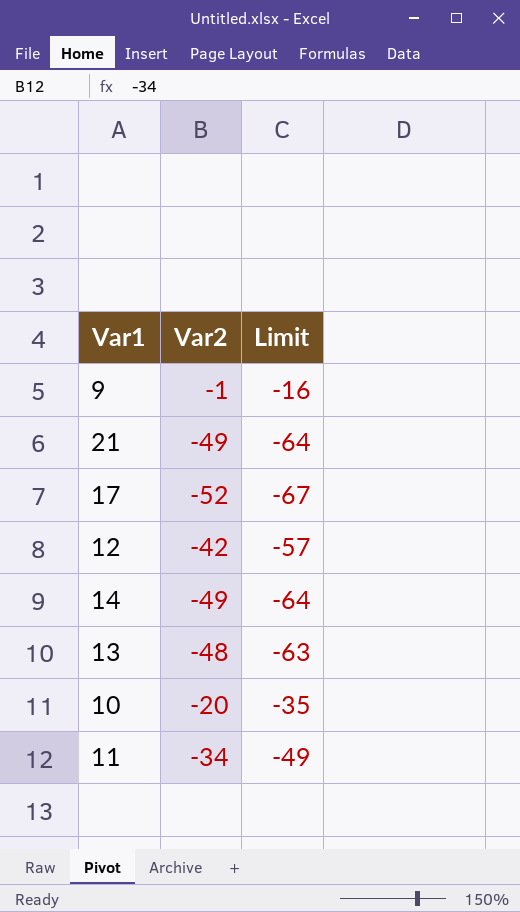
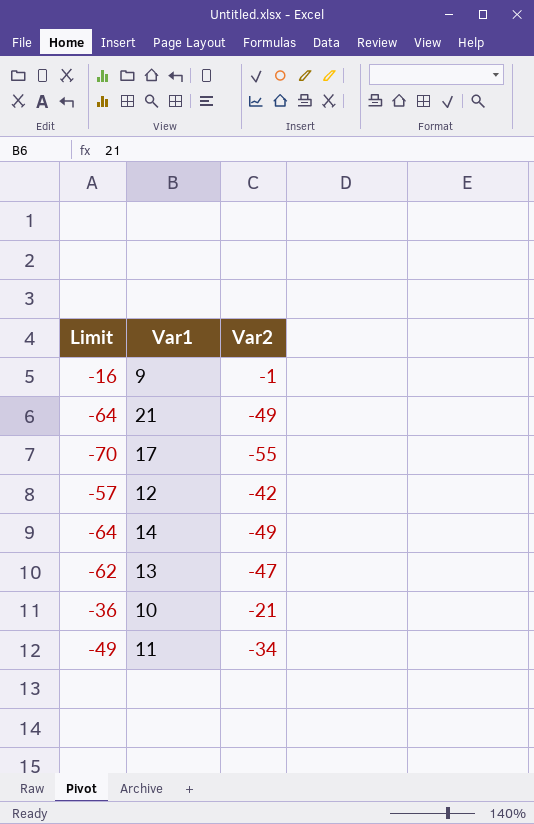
column Limit | position: 3 -> 1
17 | Limit: -67 -> -70
17 | Var2: -52 -> -55
13 | Limit: -63 -> -62
13 | Var2: -48 -> -47
10 | Limit: -35 -> -36
10 | Var2: -20 -> -21

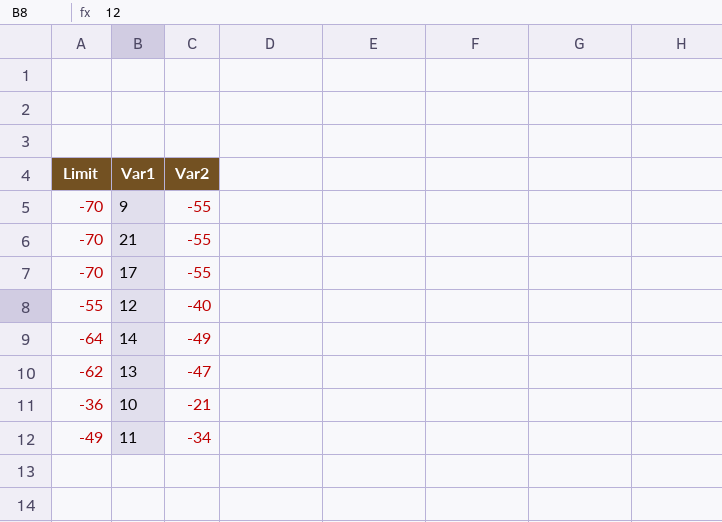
9 | Limit: -16 -> -70
9 | Var2: -1 -> -55
21 | Limit: -64 -> -70
21 | Var2: -49 -> -55
12 | Limit: -57 -> -55
12 | Var2: -42 -> -40

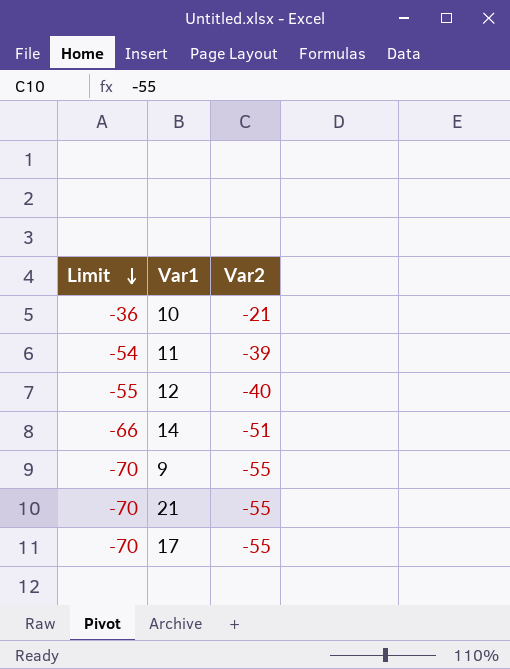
row order: none -> Limit descending
row 13: -62 | -47 -> none
11 | Limit: -49 -> -54
11 | Var2: -34 -> -39
14 | Limit: -64 -> -66
14 | Var2: -49 -> -51

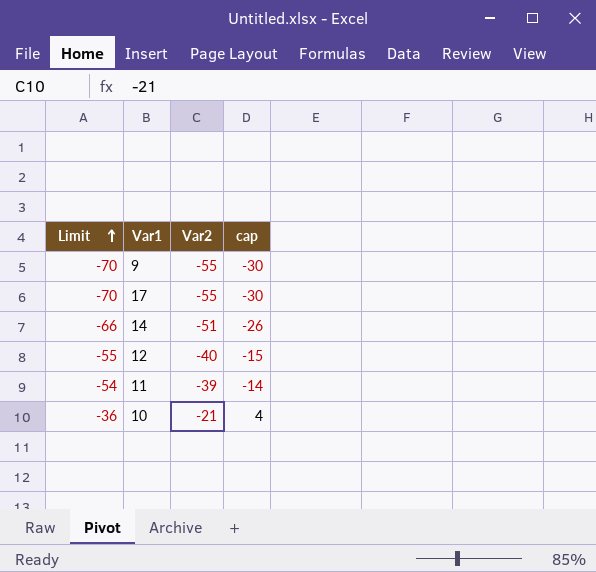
row order: Limit descending -> Limit ascending
column cap | formula: none -> [Var2] + 25
row 21: -70 | -55 -> none

